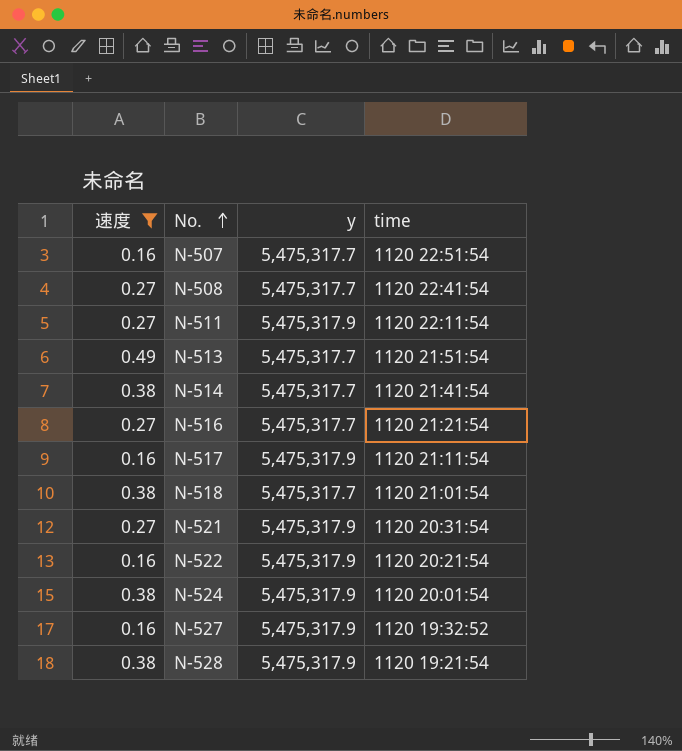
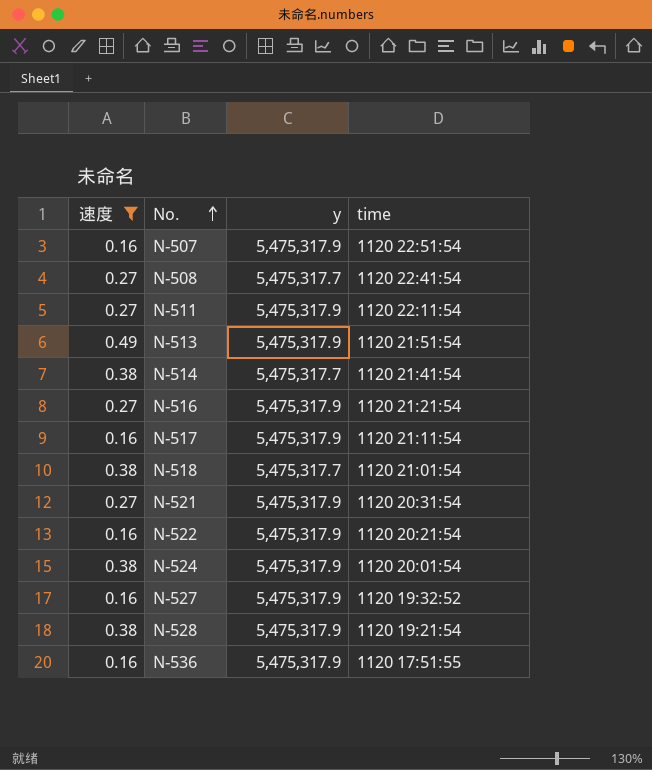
N-507 | y: 5,475,317.7 -> 5,475,317.9
N-513 | y: 5,475,317.7 -> 5,475,317.9
N-516 | y: 5,475,317.7 -> 5,475,317.9
row N-536: none -> 0.16 | 5,475,317.9 | 1120 17:51:55

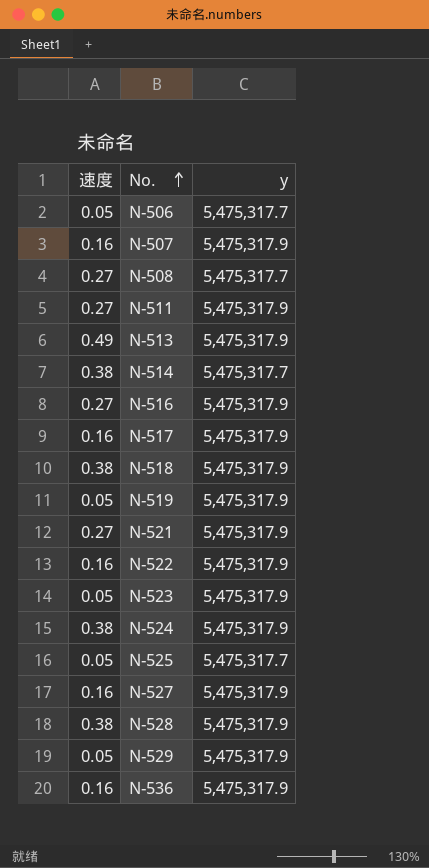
filter: 速度 != 0.05 -> none
column time | position: 4 -> none
N-518 | y: 5,475,317.7 -> 5,475,317.9

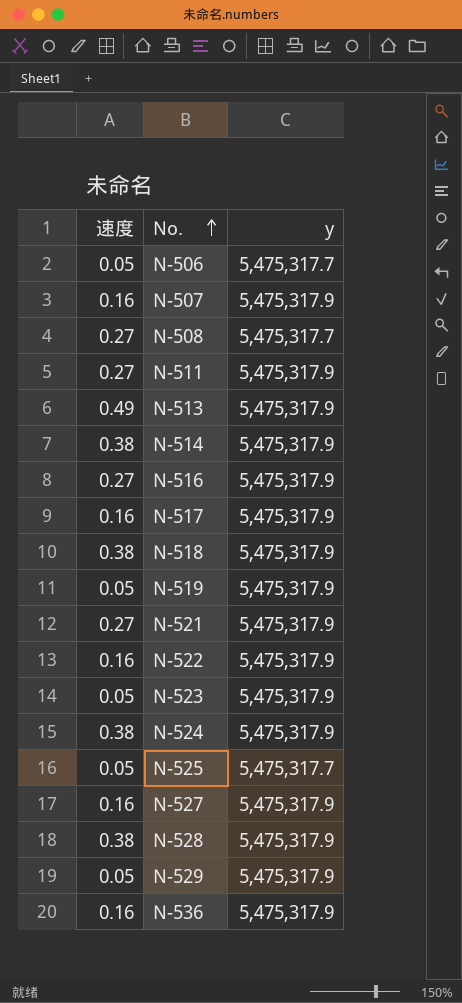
N-514 | y: 5,475,317.7 -> 5,475,317.9

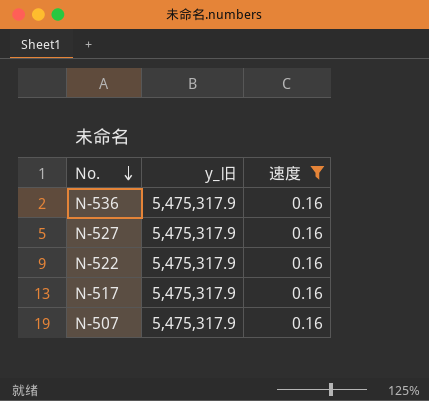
filter: none -> 速度 = 0.16
row order: No. ascending -> No. descending
column name: y -> y_旧
column 速度 | position: 1 -> 3

